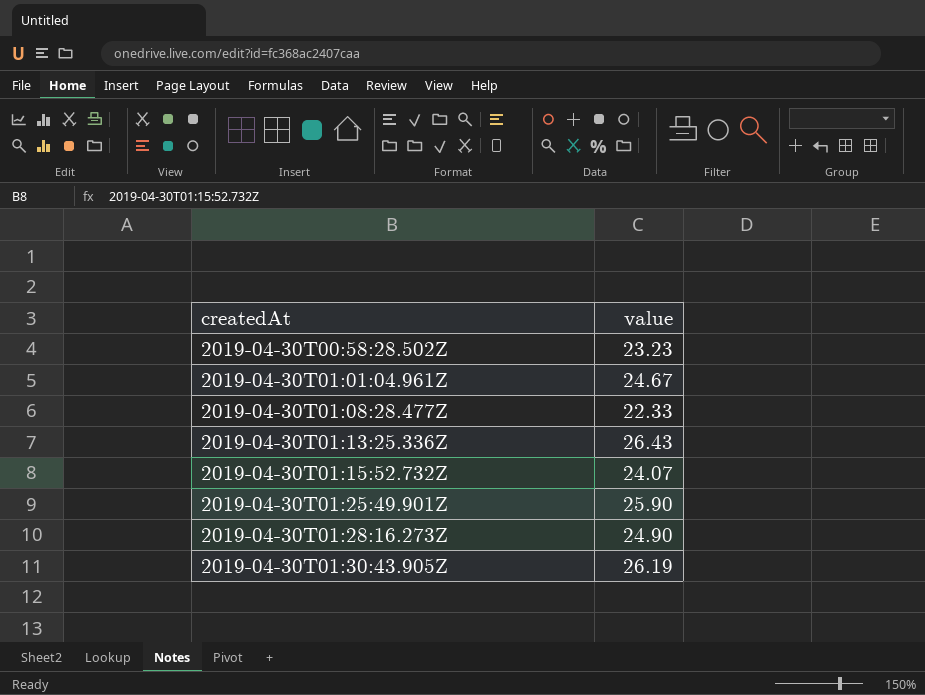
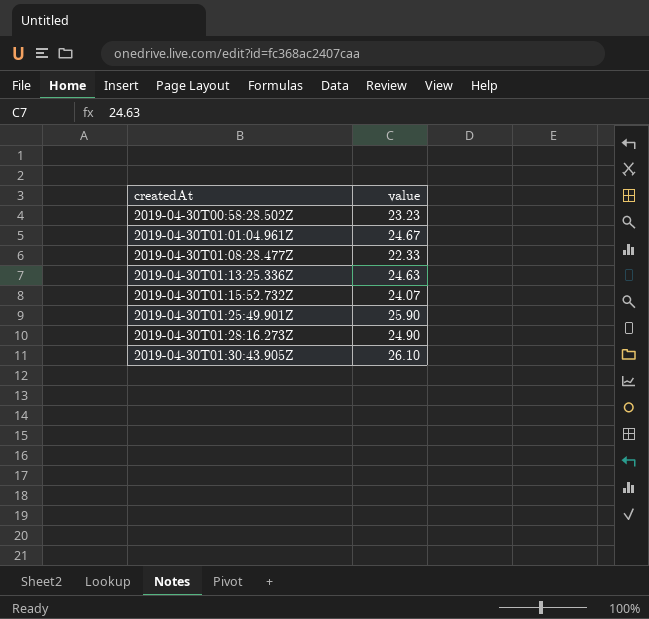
2019-04-30T01:13:25.336Z | value: 26.43 -> 24.63
2019-04-30T01:30:43.905Z | value: 26.19 -> 26.10

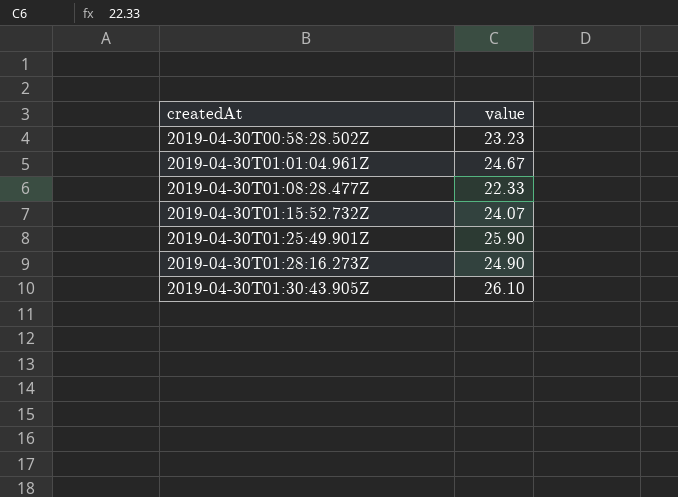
row 2019-04-30T01:13:25.336Z: 24.63 -> none

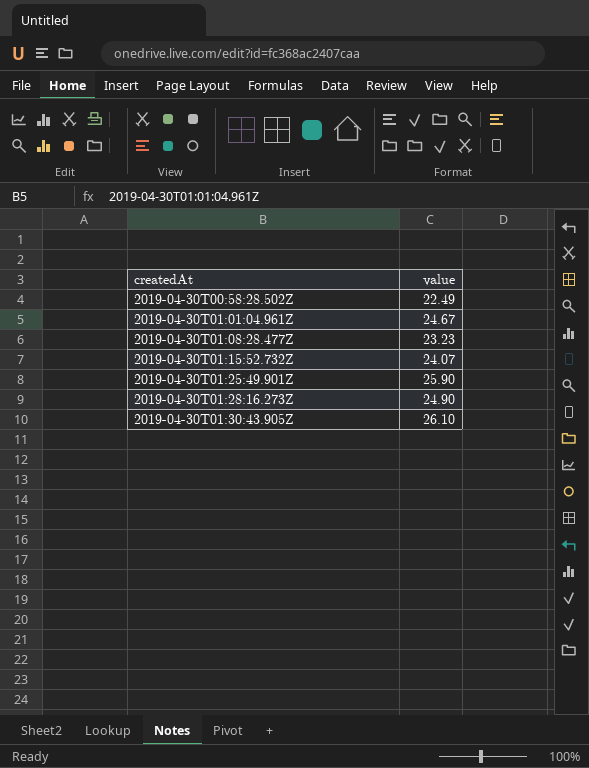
2019-04-30T00:58:28.502Z | value: 23.23 -> 22.49
2019-04-30T01:08:28.477Z | value: 22.33 -> 23.23

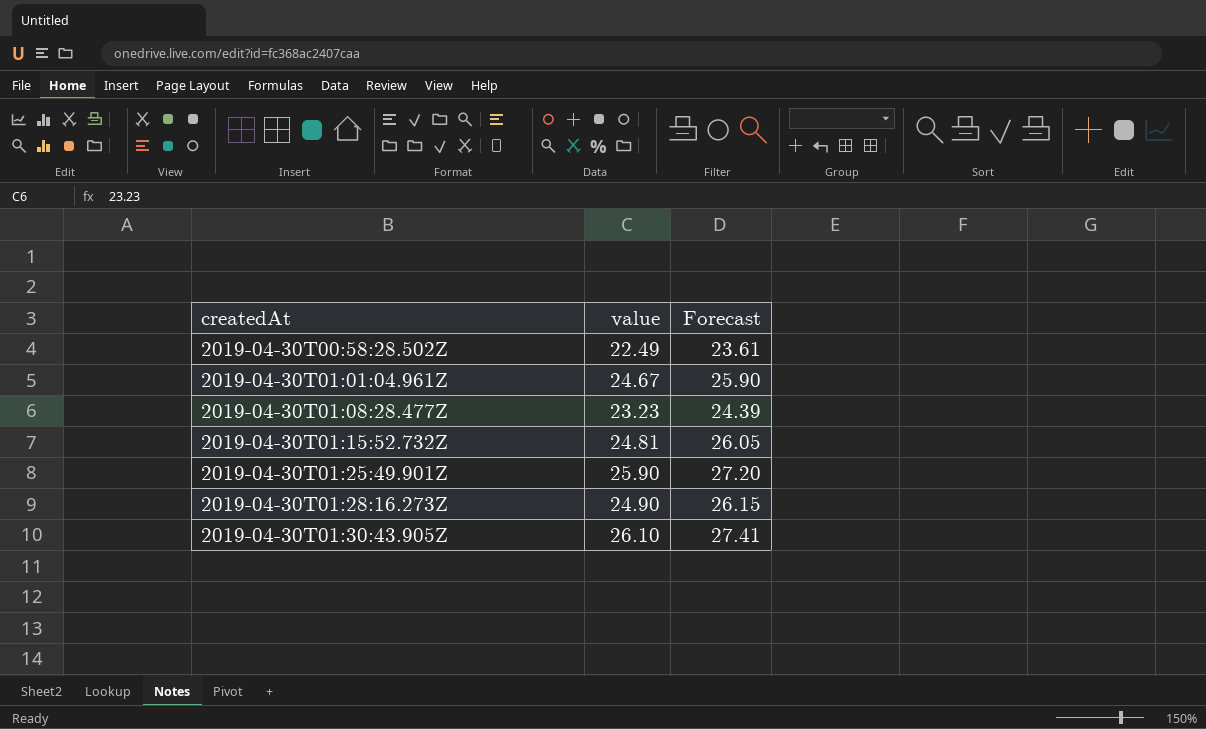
column Forecast | formula: none -> [value] * 1.05
2019-04-30T01:15:52.732Z | value: 24.07 -> 24.81

